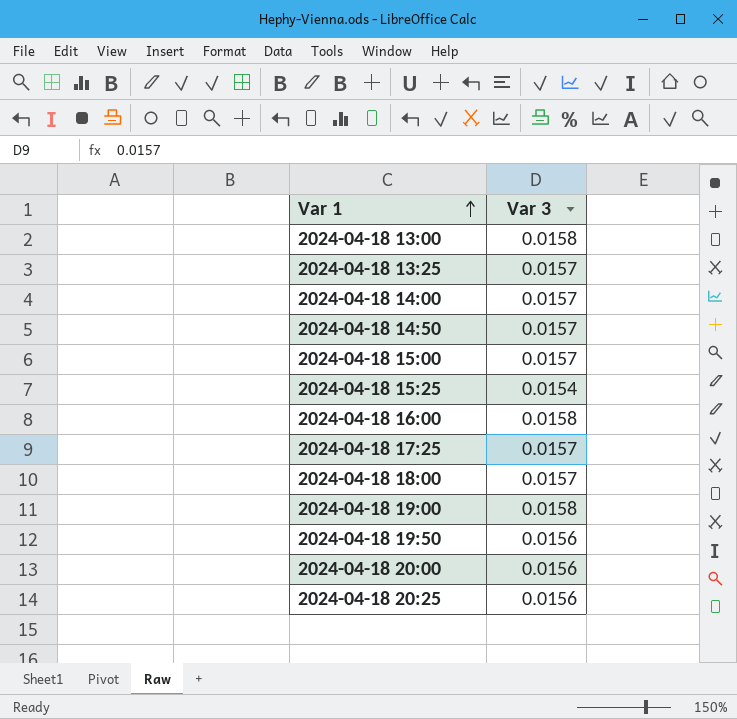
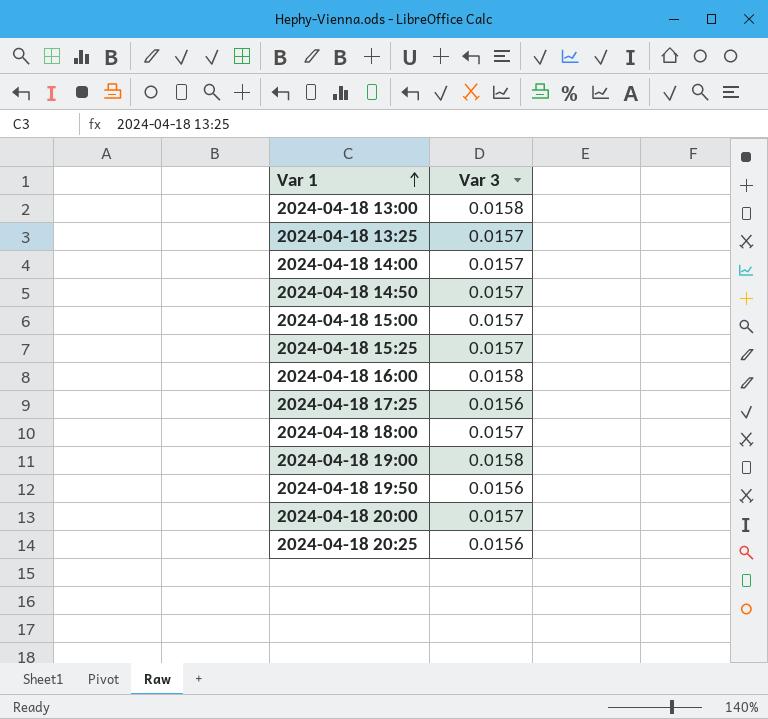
2024-04-18 15:25 | Var 3: 0.0154 -> 0.0157
2024-04-18 17:25 | Var 3: 0.0157 -> 0.0156
2024-04-18 20:00 | Var 3: 0.0156 -> 0.0157

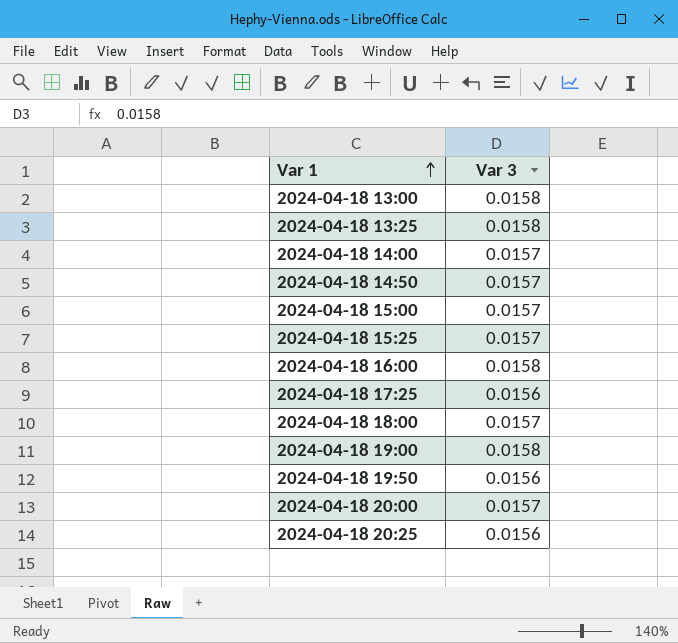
2024-04-18 13:25 | Var 3: 0.0157 -> 0.0158

